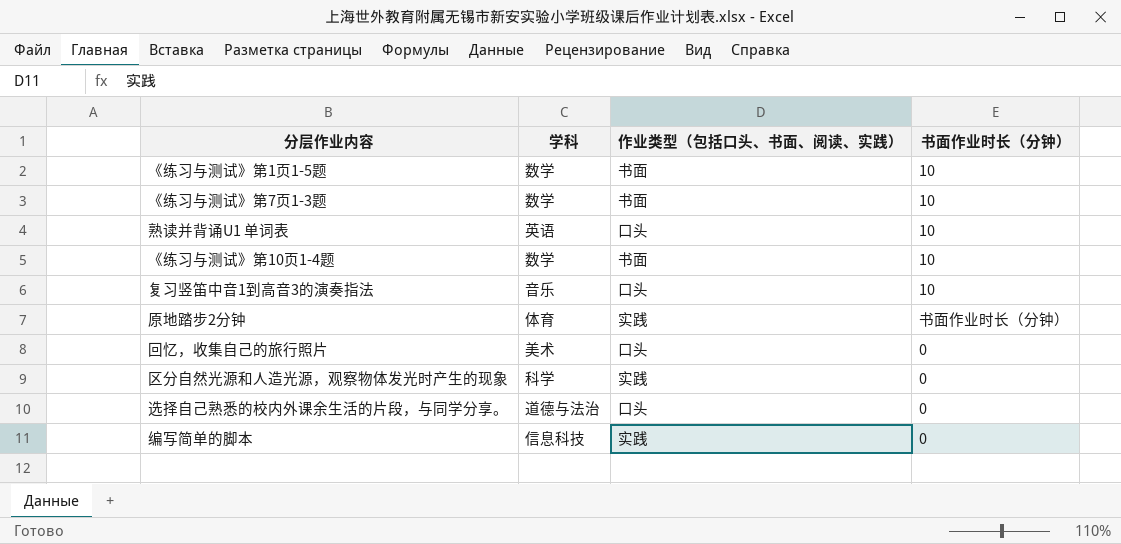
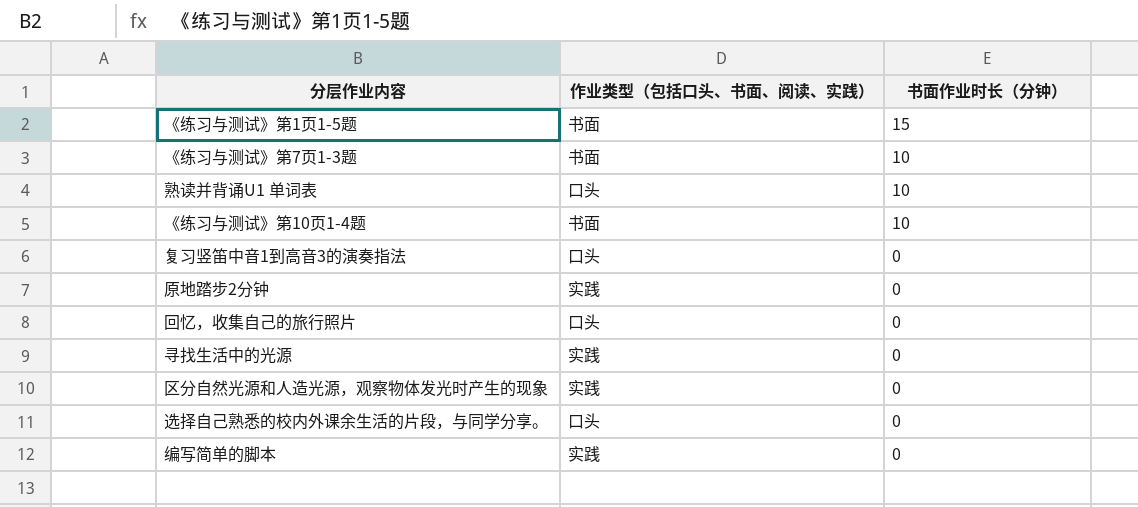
column 学科 | position: 2 -> none
《练习与测试》第1页1-5题 | 书面作业时长（分钟）: 10 -> 15
复习竖笛中音1到高音3的演奏指法 | 书面作业时长（分钟）: 10 -> 0
原地踏步2分钟 | 书面作业时长（分钟）: 书面作业时长（分钟） -> 0
row 寻找生活中的光源: none -> 实践 | 0

